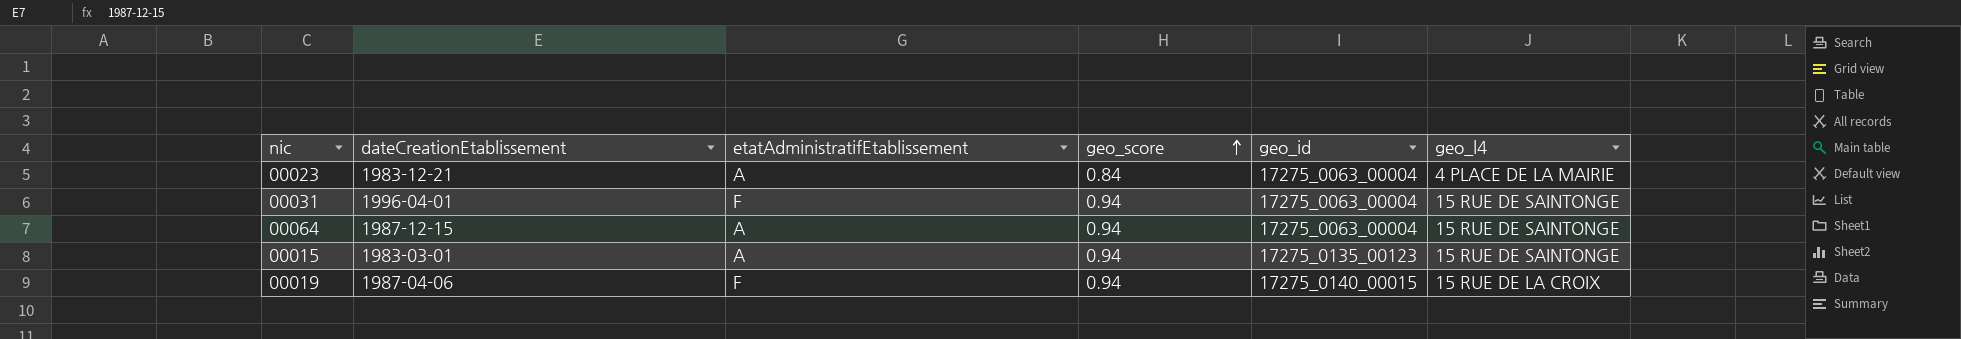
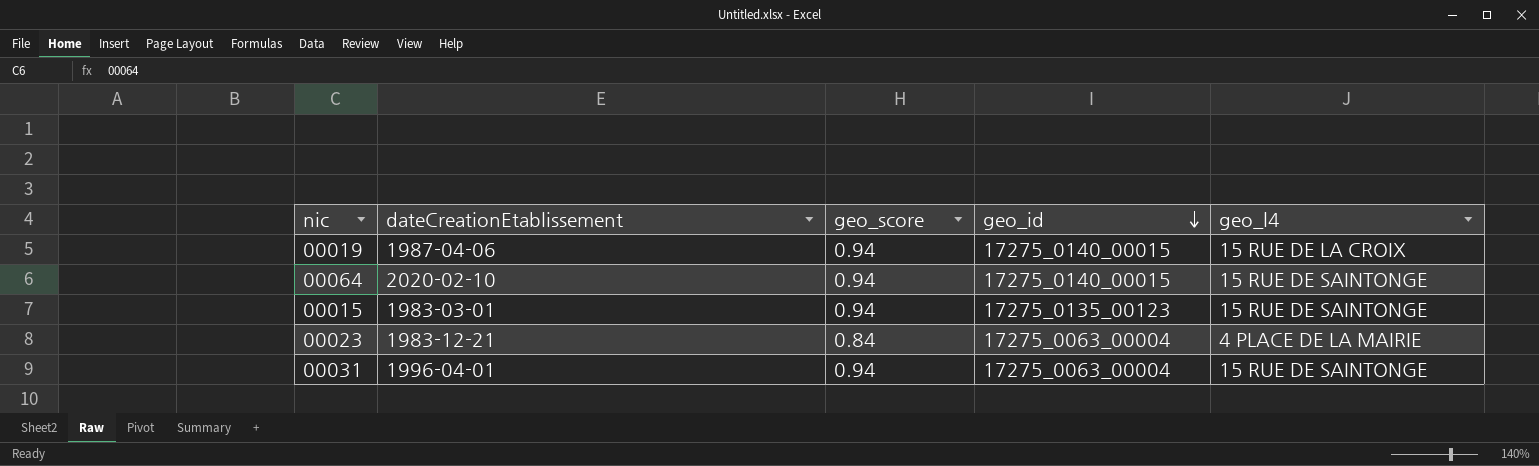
row order: geo_score ascending -> geo_id descending
column etatAdministratifEtablissement | position: 3 -> none
00064 | dateCreationEtablissement: 1987-12-15 -> 2020-02-10
00064 | geo_id: 17275_0063_00004 -> 17275_0140_00015

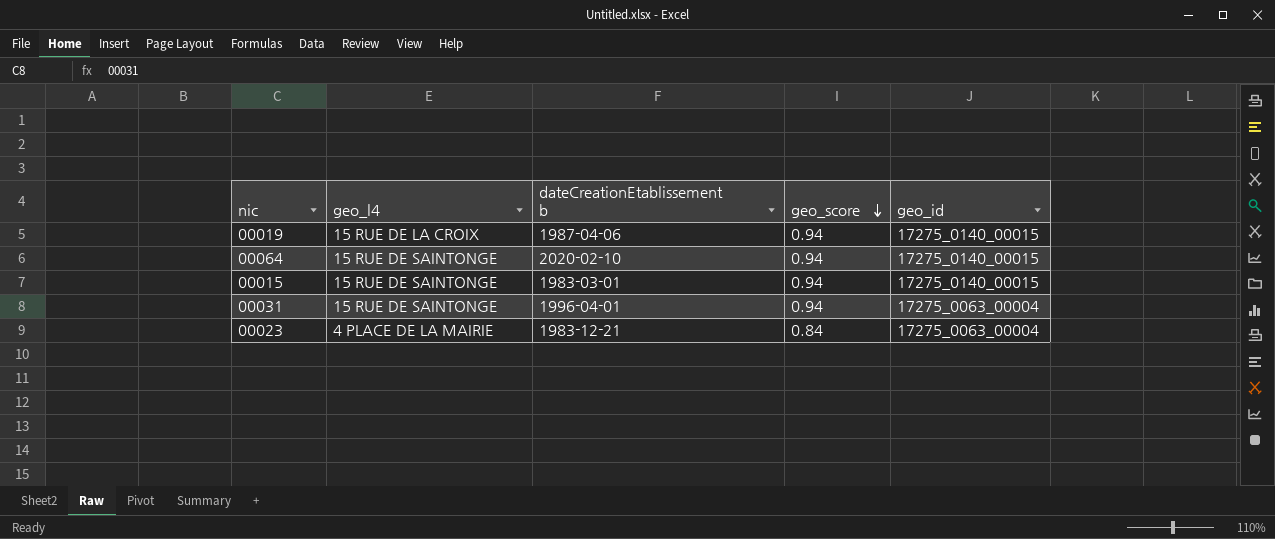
row order: geo_id descending -> geo_score descending
column geo_l4 | position: 5 -> 2
column name: dateCreationEtablissement -> dateCreationEtablissement b
00015 | geo_id: 17275_0135_00123 -> 17275_0140_00015

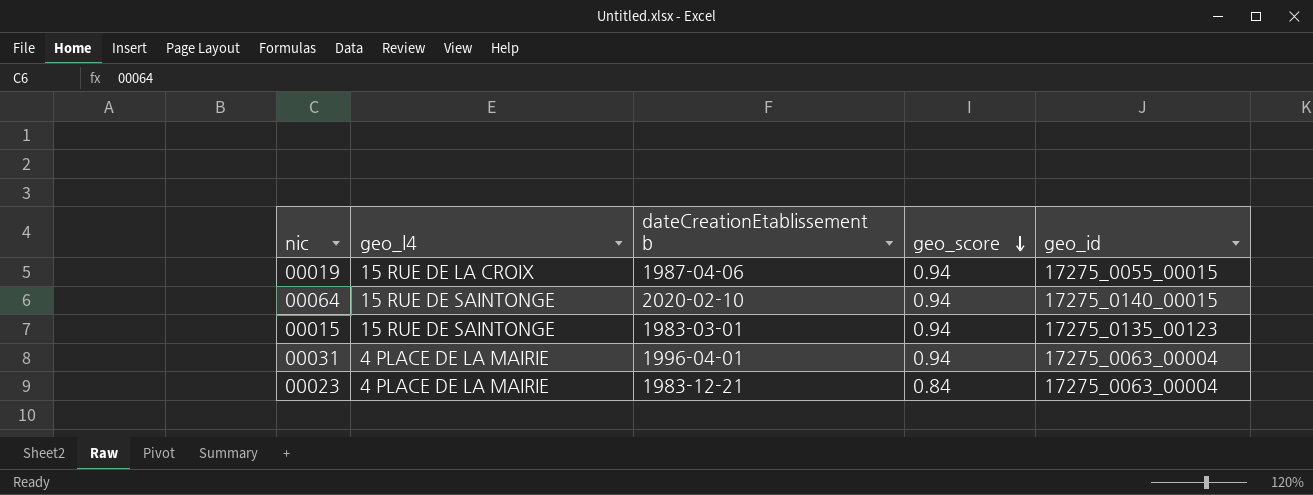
00019 | geo_id: 17275_0140_00015 -> 17275_0055_00015
00015 | geo_id: 17275_0140_00015 -> 17275_0135_00123
00031 | geo_l4: 15 RUE DE SAINTONGE -> 4 PLACE DE LA MAIRIE

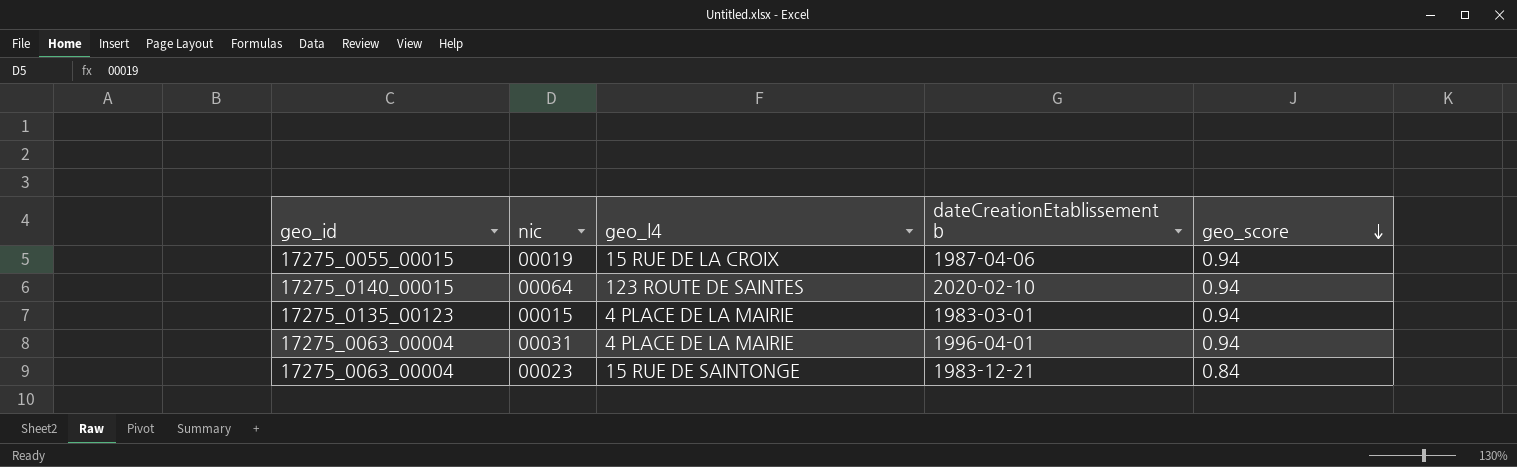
column geo_id | position: 5 -> 1
00064 | geo_l4: 15 RUE DE SAINTONGE -> 123 ROUTE DE SAINTES
00015 | geo_l4: 15 RUE DE SAINTONGE -> 4 PLACE DE LA MAIRIE
00023 | geo_l4: 4 PLACE DE LA MAIRIE -> 15 RUE DE SAINTONGE

